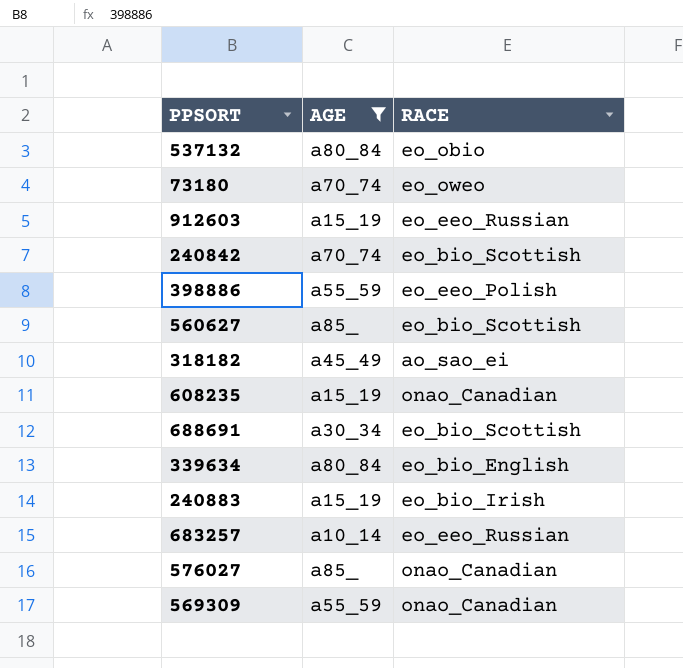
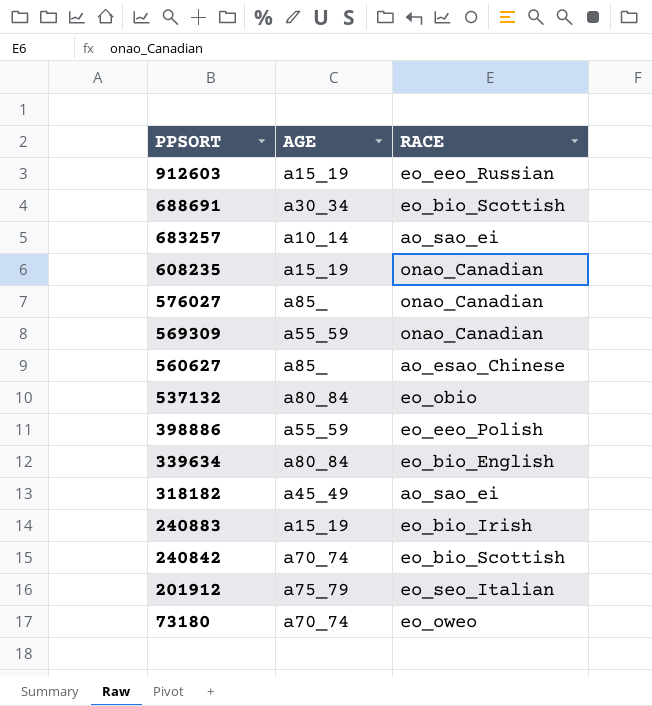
filter: AGE != a75_79 -> none
row order: none -> PPSORT descending
683257 | RACE: eo_eeo_Russian -> ao_sao_ei
560627 | RACE: eo_bio_Scottish -> ao_esao_Chinese

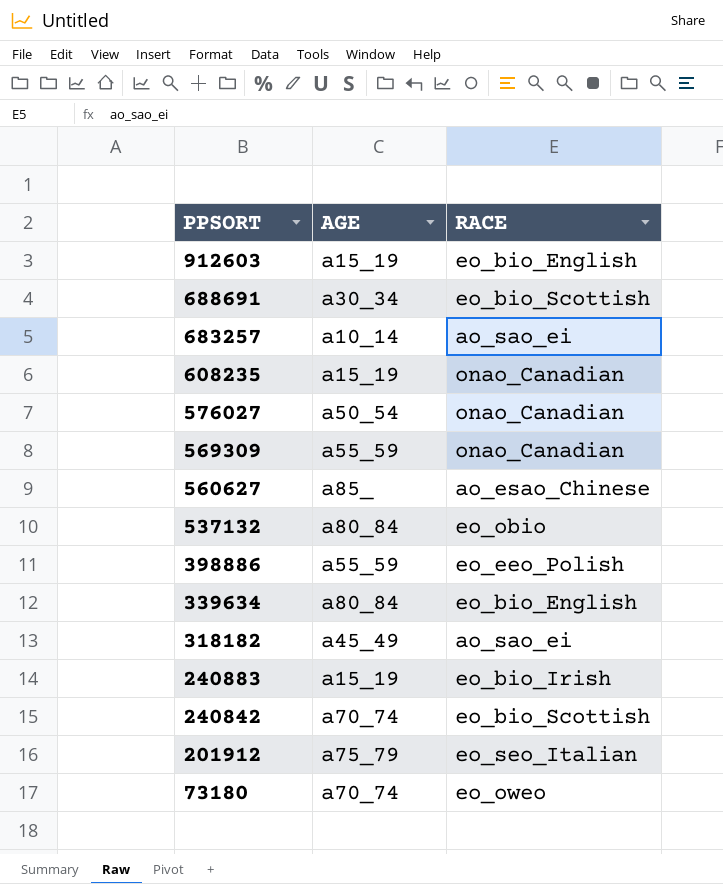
912603 | RACE: eo_eeo_Russian -> eo_bio_English
576027 | AGE: a85_ -> a50_54

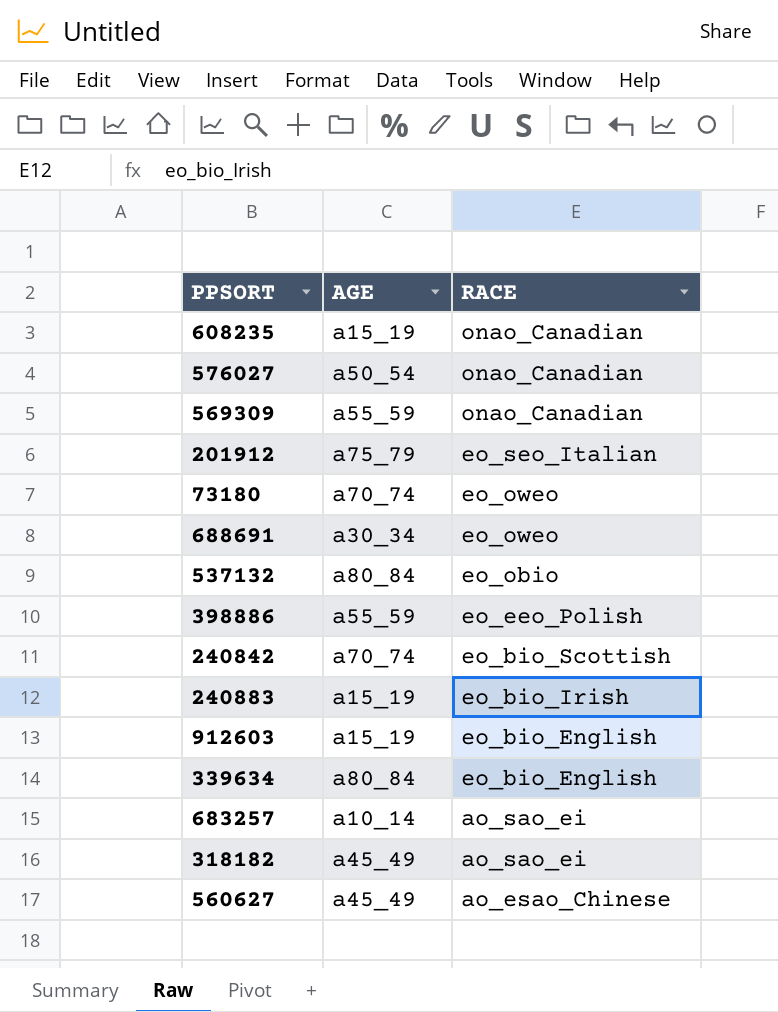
row order: PPSORT descending -> RACE descending
688691 | RACE: eo_bio_Scottish -> eo_oweo
560627 | AGE: a85_ -> a45_49

